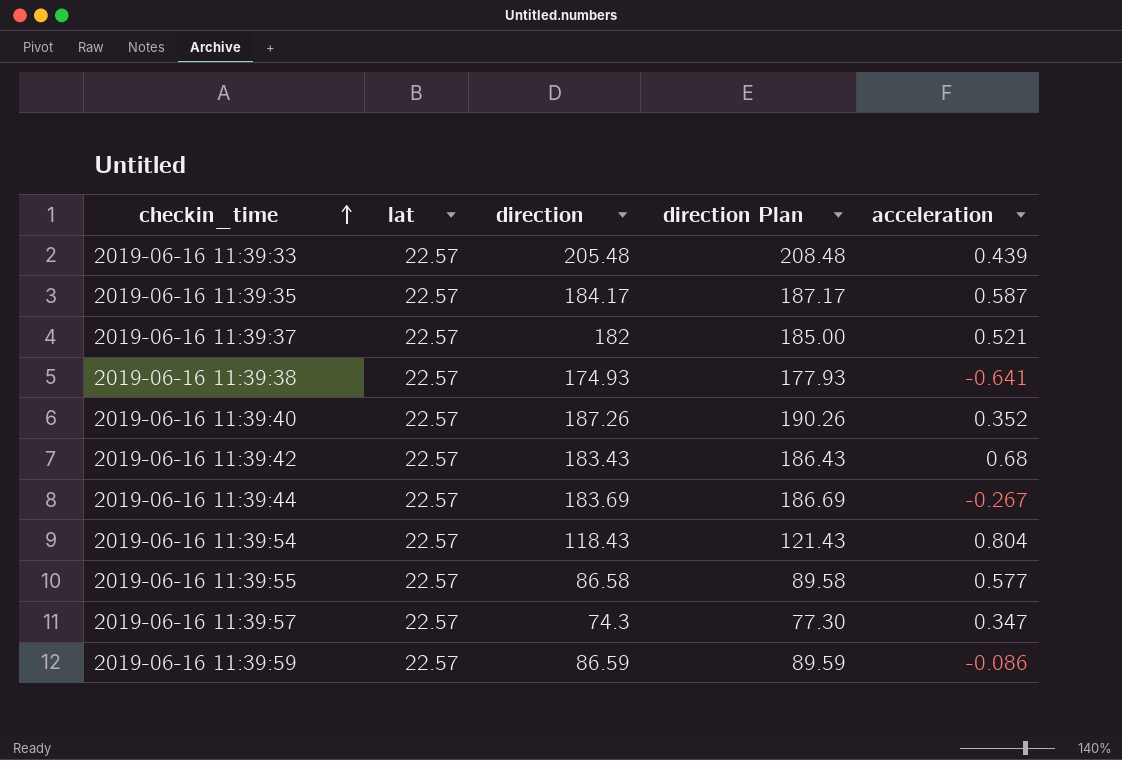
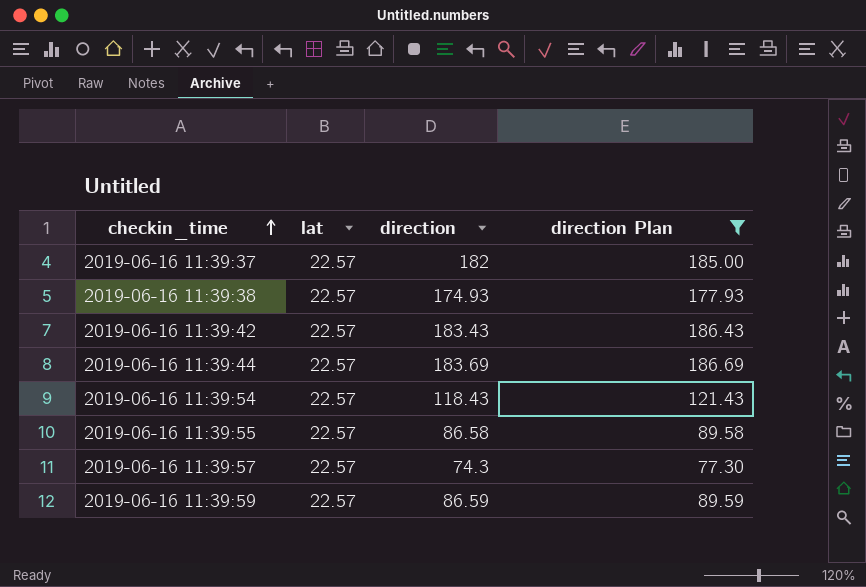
filter: none -> direction Plan <= 186.69
column acceleration | position: 5 -> none

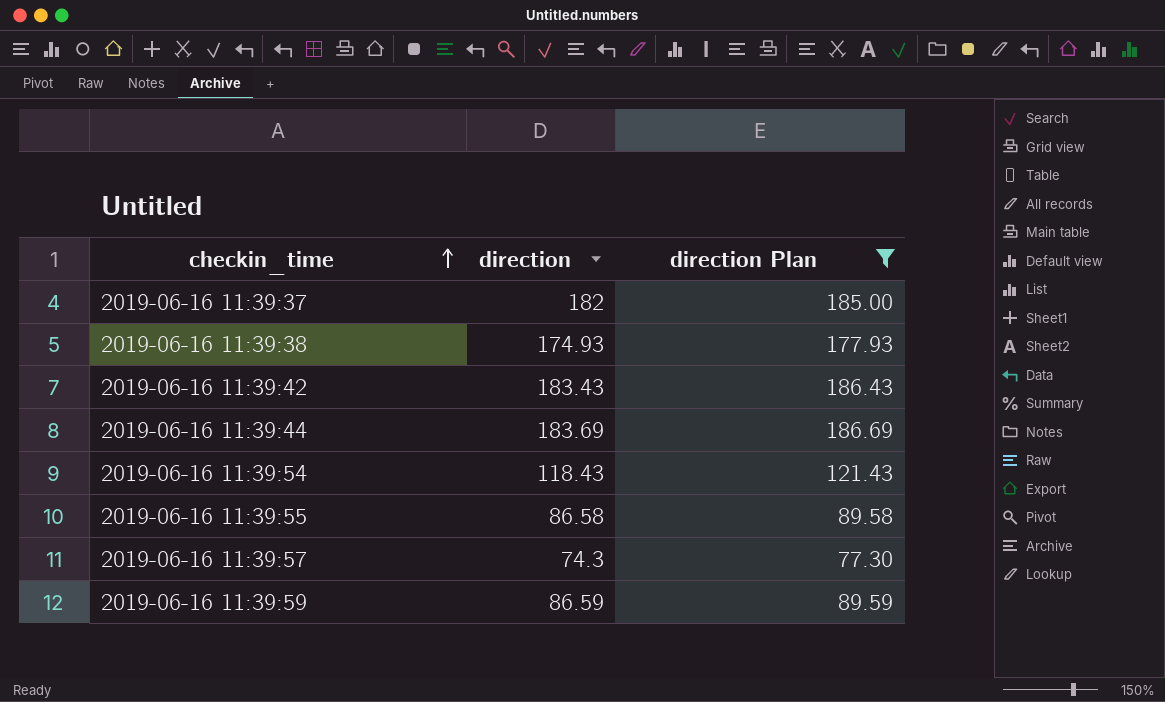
column lat | position: 2 -> none

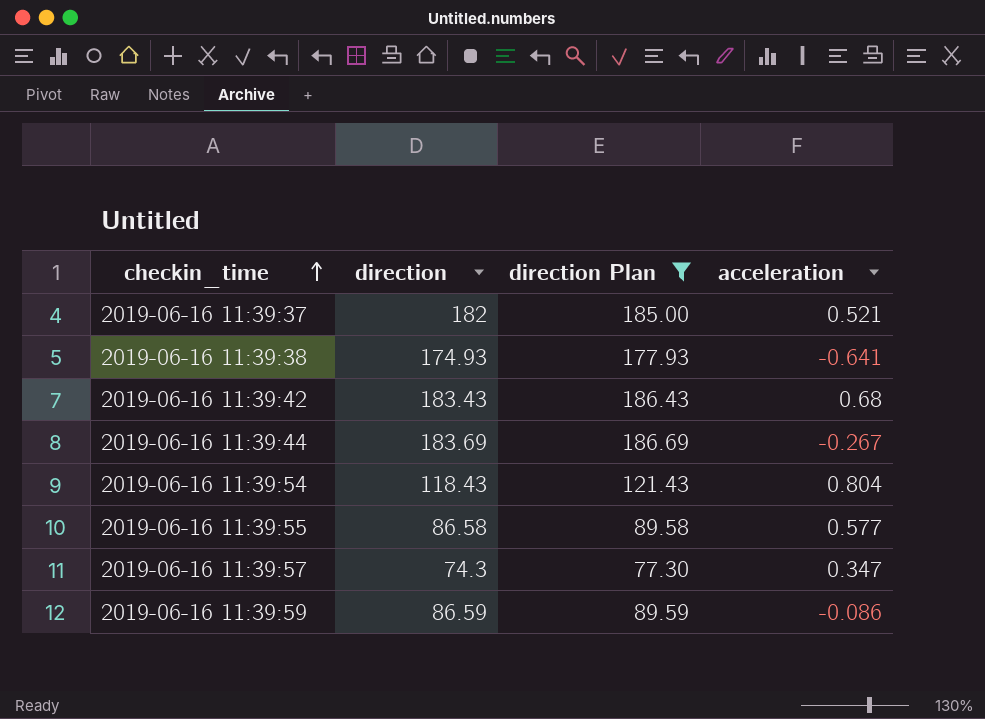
column acceleration | position: none -> 4

